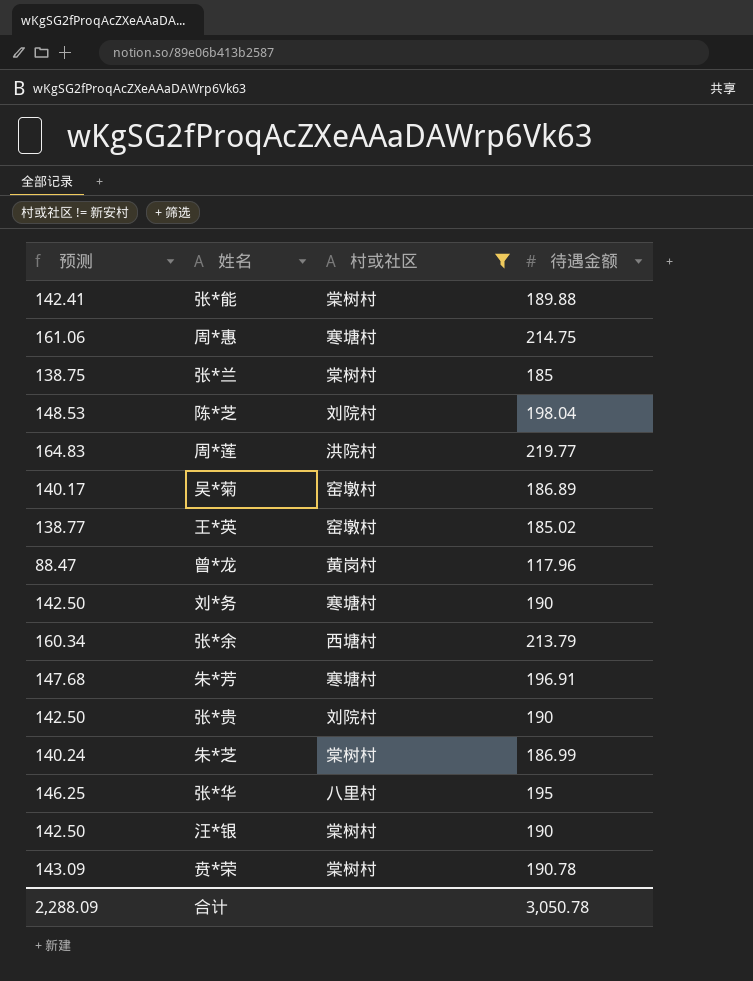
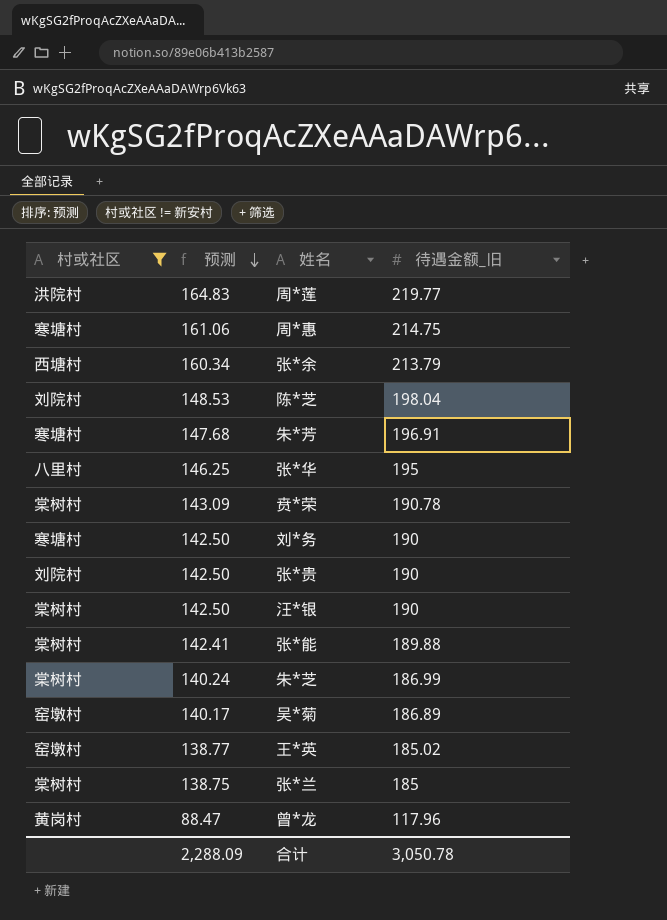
row order: none -> 预测 descending
column 村或社区 | position: 3 -> 1
column name: 待遇金额 -> 待遇金额_旧

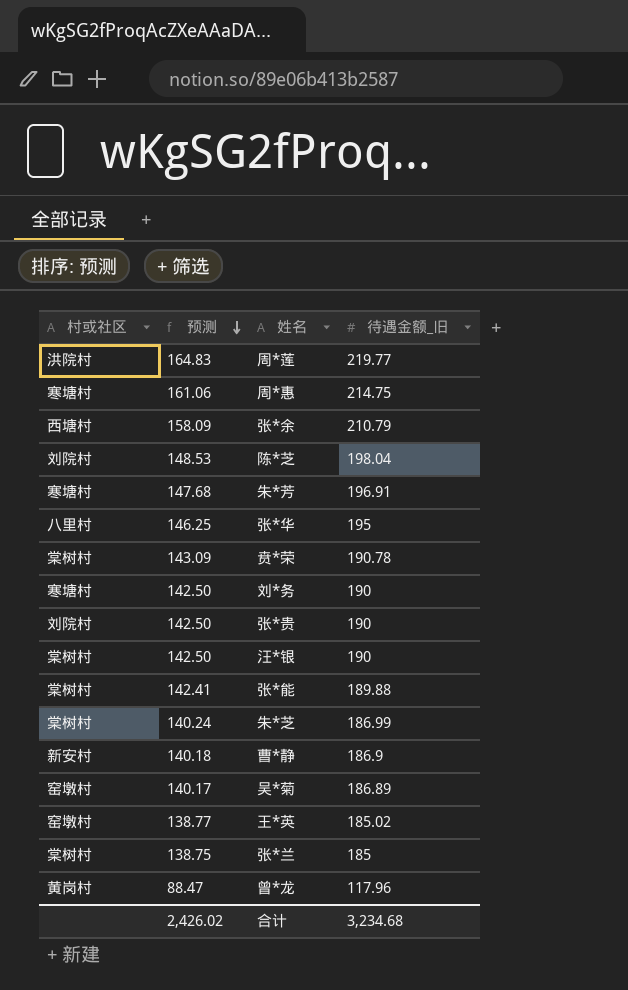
filter: 村或社区 != 新安村 -> none
张*余 | 预测: 160.34 -> 158.09
张*余 | 待遇金额_旧: 213.79 -> 210.79
合计 | 预测: 2,288.09 -> 2,426.02
合计 | 待遇金额_旧: 3,050.78 -> 3,234.68

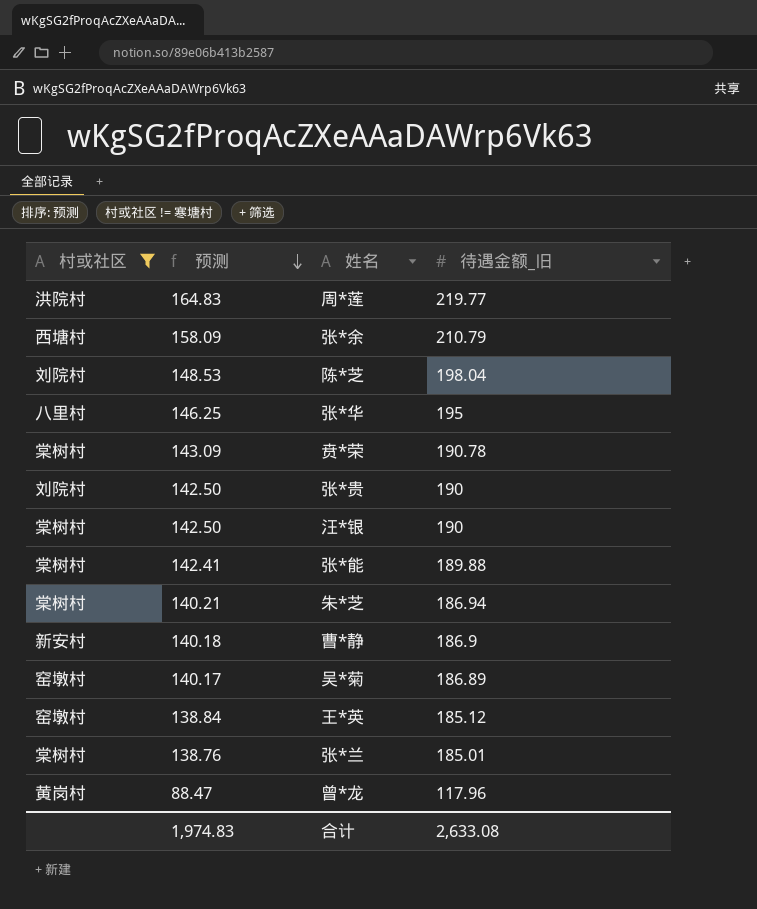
filter: none -> 村或社区 != 寒塘村
朱*芝 | 预测: 140.24 -> 140.21
朱*芝 | 待遇金额_旧: 186.99 -> 186.94
王*英 | 预测: 138.77 -> 138.84
王*英 | 待遇金额_旧: 185.02 -> 185.12
张*兰 | 预测: 138.75 -> 138.76
张*兰 | 待遇金额_旧: 185 -> 185.01
合计 | 预测: 2,426.02 -> 1,974.83
合计 | 待遇金额_旧: 3,234.68 -> 2,633.08

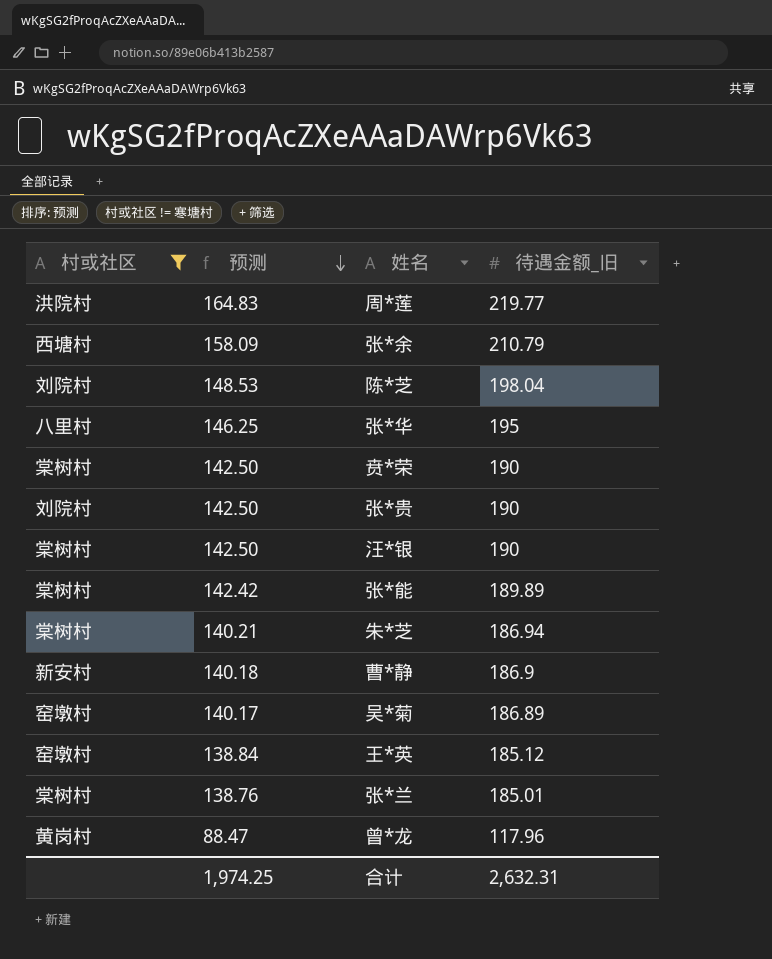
贲*荣 | 预测: 143.09 -> 142.50
贲*荣 | 待遇金额_旧: 190.78 -> 190
张*能 | 预测: 142.41 -> 142.42
张*能 | 待遇金额_旧: 189.88 -> 189.89
合计 | 预测: 1,974.83 -> 1,974.25
合计 | 待遇金额_旧: 2,633.08 -> 2,632.31

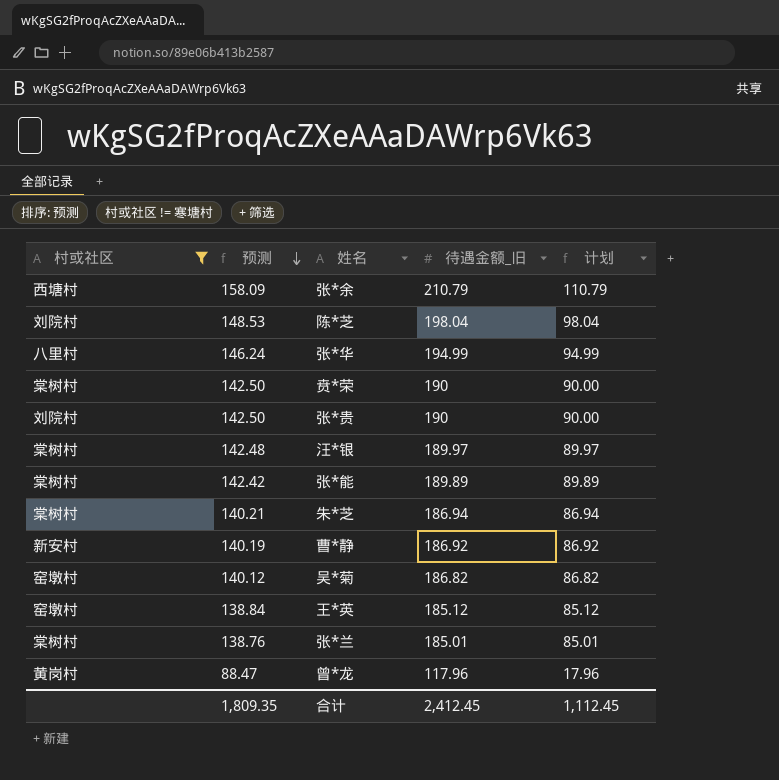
column 计划 | formula: none -> [待遇金额_旧] - 100
row 周*莲: 洪院村 | 164.83 | 219.77 -> none
张*华 | 预测: 146.25 -> 146.24
张*华 | 待遇金额_旧: 195 -> 194.99
汪*银 | 预测: 142.50 -> 142.48
汪*银 | 待遇金额_旧: 190 -> 189.97
曹*静 | 预测: 140.18 -> 140.19
曹*静 | 待遇金额_旧: 186.9 -> 186.92
吴*菊 | 预测: 140.17 -> 140.12
吴*菊 | 待遇金额_旧: 186.89 -> 186.82
合计 | 预测: 1,974.25 -> 1,809.35
合计 | 待遇金额_旧: 2,632.31 -> 2,412.45

